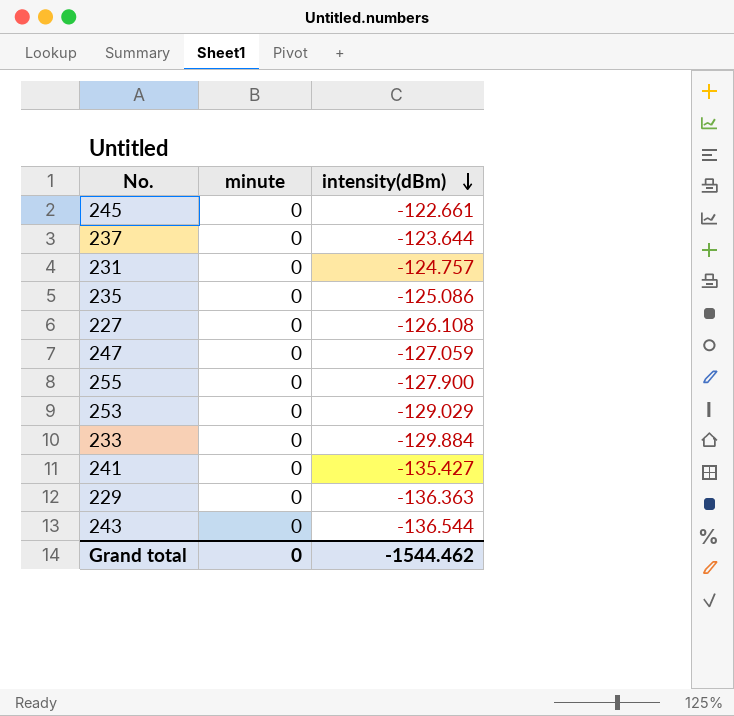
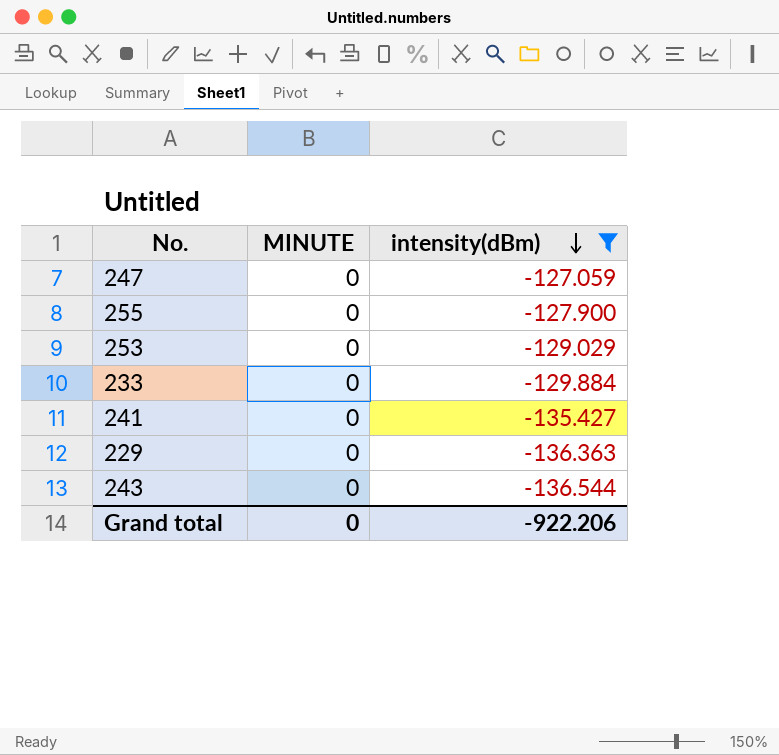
filter: none -> intensity(dBm) <= -127.059
column name: minute -> MINUTE
Grand total | intensity(dBm): -1544.462 -> -922.206

